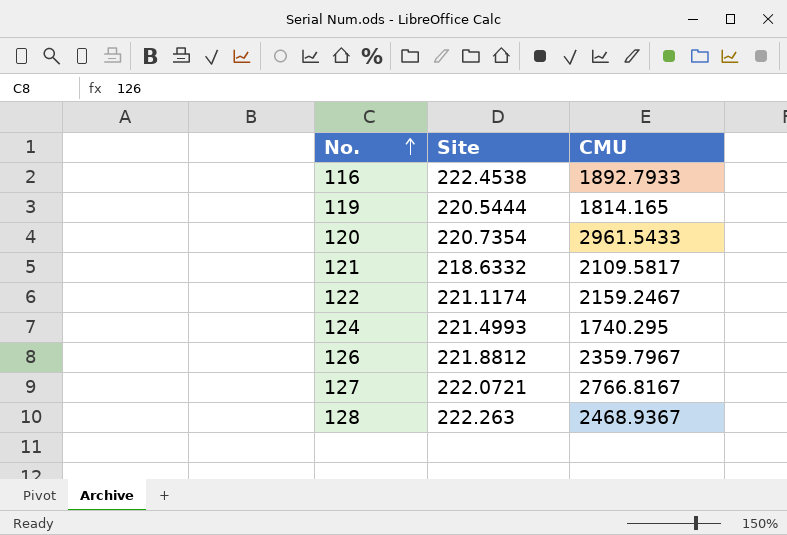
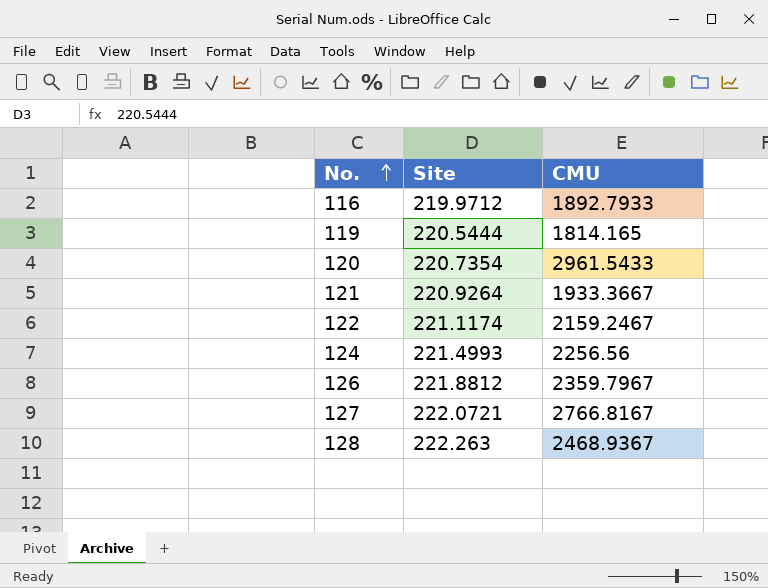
116 | Site: 222.4538 -> 219.9712
121 | Site: 218.6332 -> 220.9264
121 | CMU: 2109.5817 -> 1933.3667
124 | CMU: 1740.295 -> 2256.56

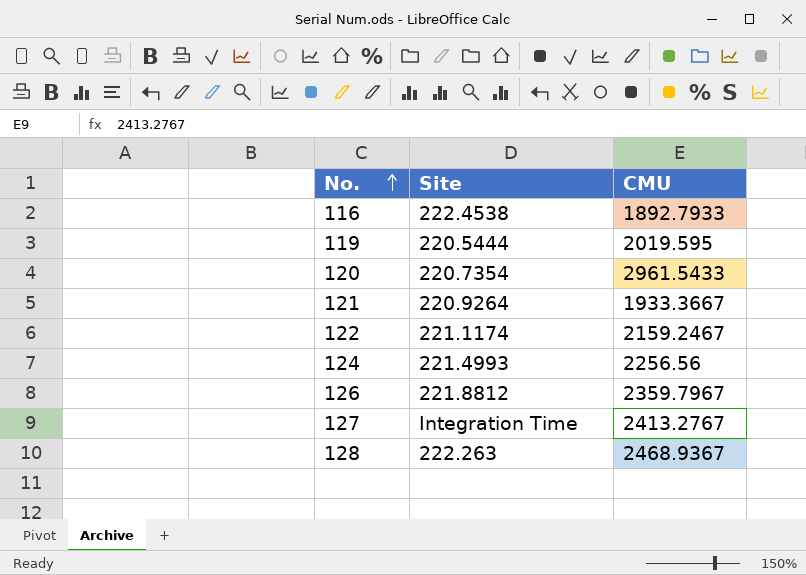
116 | Site: 219.9712 -> 222.4538
119 | CMU: 1814.165 -> 2019.595
127 | Site: 222.0721 -> Integration Time
127 | CMU: 2766.8167 -> 2413.2767

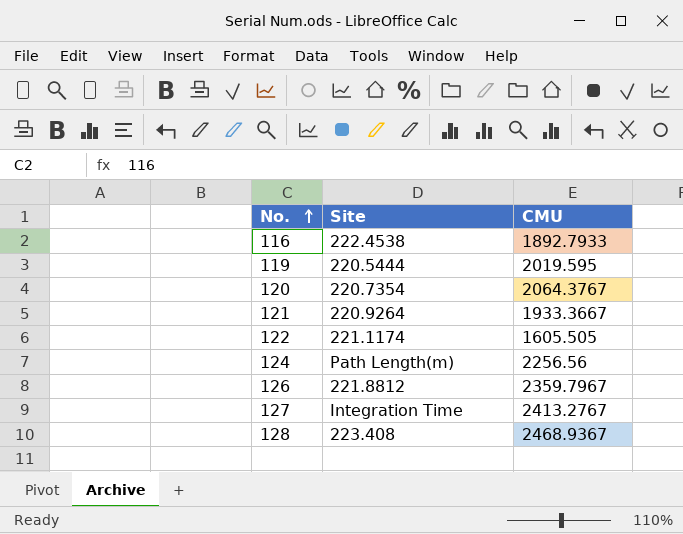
120 | CMU: 2961.5433 -> 2064.3767
122 | CMU: 2159.2467 -> 1605.505
124 | Site: 221.4993 -> Path Length(m)
128 | Site: 222.263 -> 223.408

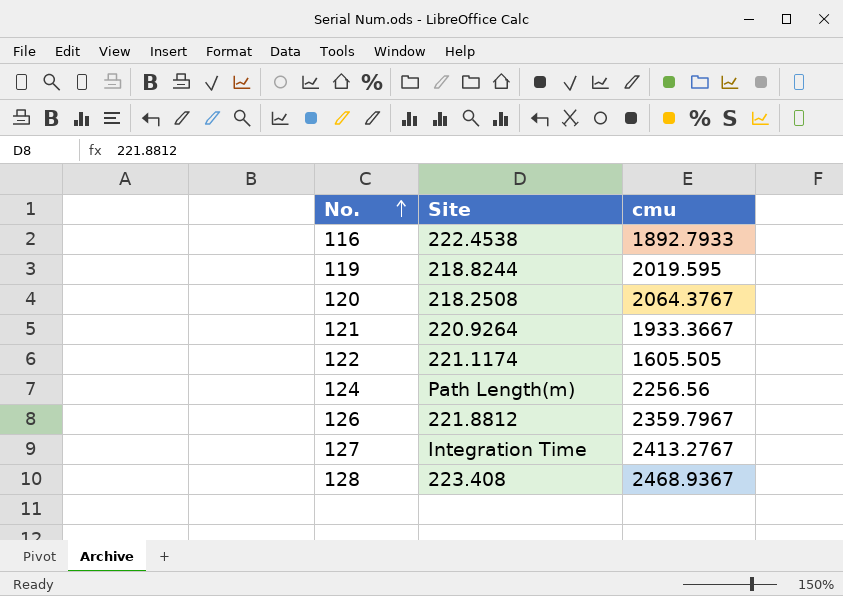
column name: CMU -> cmu
119 | Site: 220.5444 -> 218.8244
120 | Site: 220.7354 -> 218.2508

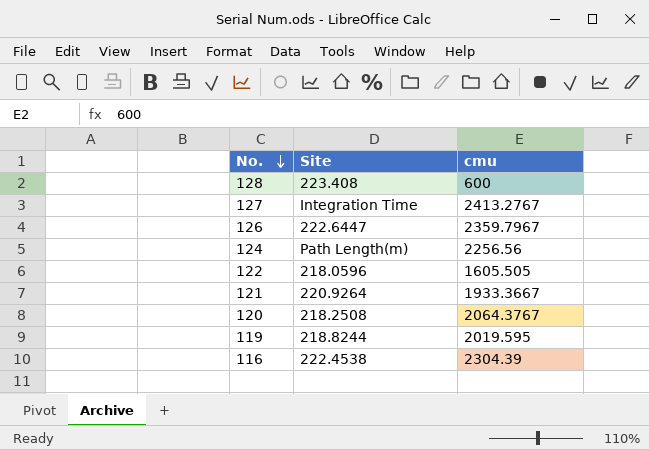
row order: No. ascending -> No. descending
128 | cmu: 2468.9367 -> 600
126 | Site: 221.8812 -> 222.6447
122 | Site: 221.1174 -> 218.0596
116 | cmu: 1892.7933 -> 2304.39

